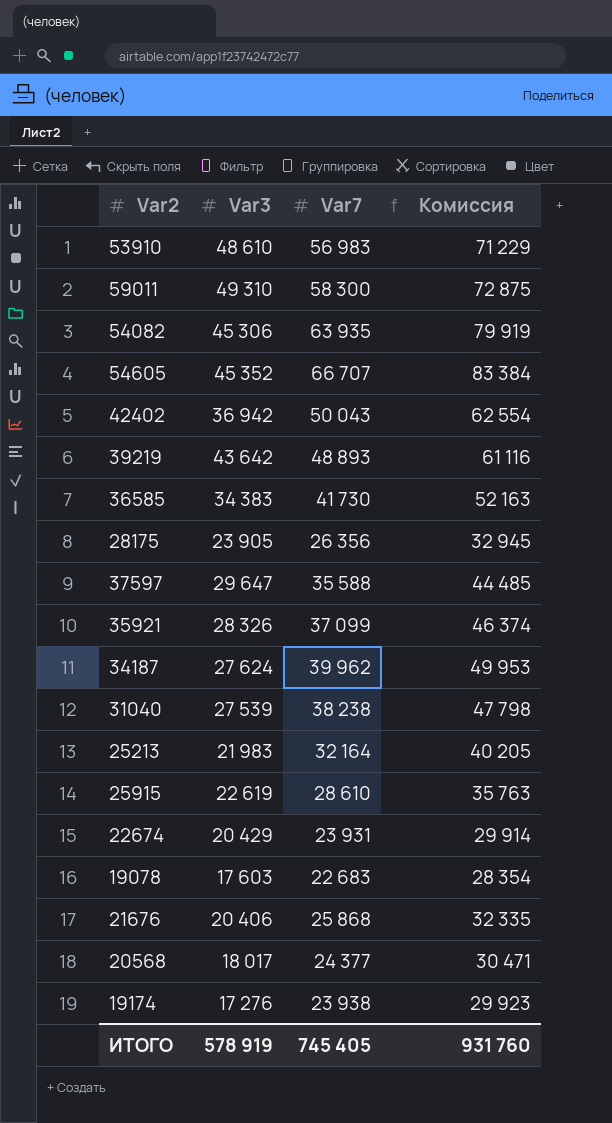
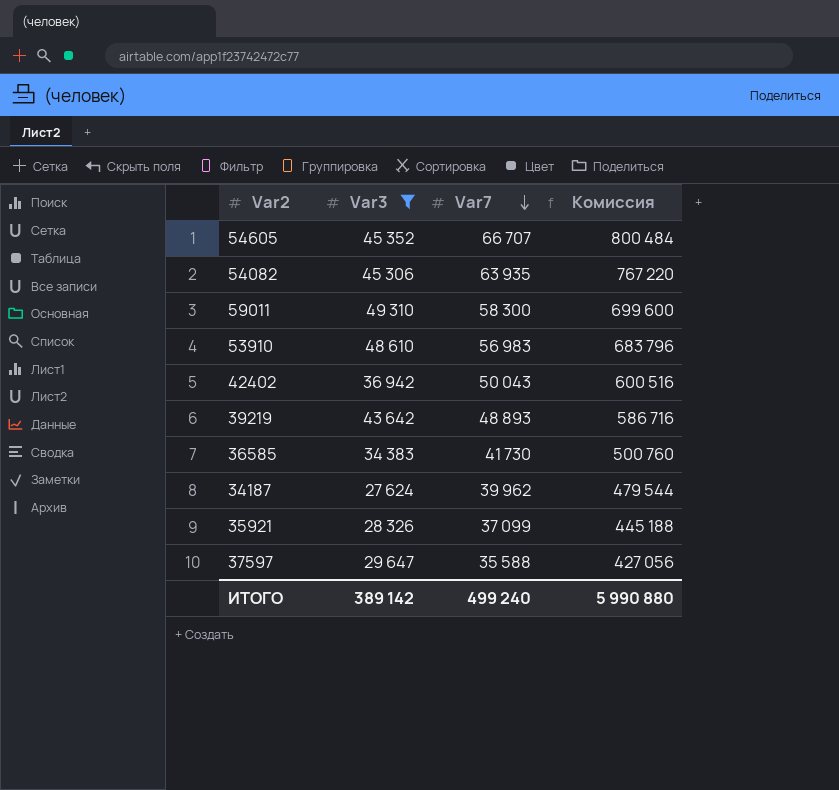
filter: none -> Var3 >= 27 624
row order: none -> Var7 descending
column Комиссия | formula: [Var7] * 1,25 -> [Var7] * 12
ИТОГО | Var3: 578 919 -> 389 142
ИТОГО | Var7: 745 405 -> 499 240
ИТОГО | Комиссия: 931 760 -> 5 990 880

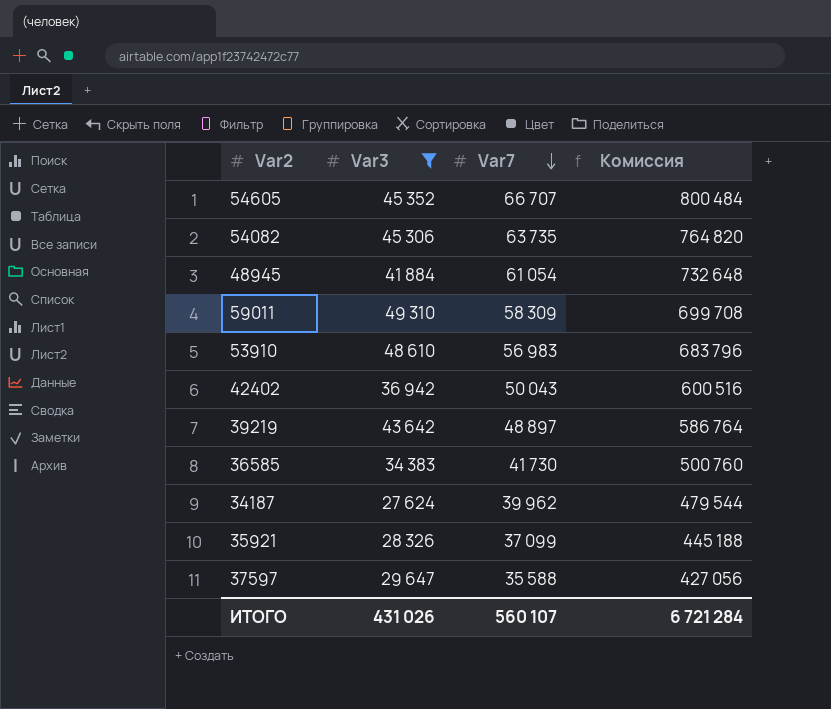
54082 | Var7: 63 935 -> 63 735
54082 | Комиссия: 767 220 -> 764 820
row 48945: none -> 41 884 | 61 054 | 732 648
59011 | Var7: 58 300 -> 58 309
59011 | Комиссия: 699 600 -> 699 708
39219 | Var7: 48 893 -> 48 897
39219 | Комиссия: 586 716 -> 586 764
ИТОГО | Var3: 389 142 -> 431 026
ИТОГО | Var7: 499 240 -> 560 107
ИТОГО | Комиссия: 5 990 880 -> 6 721 284

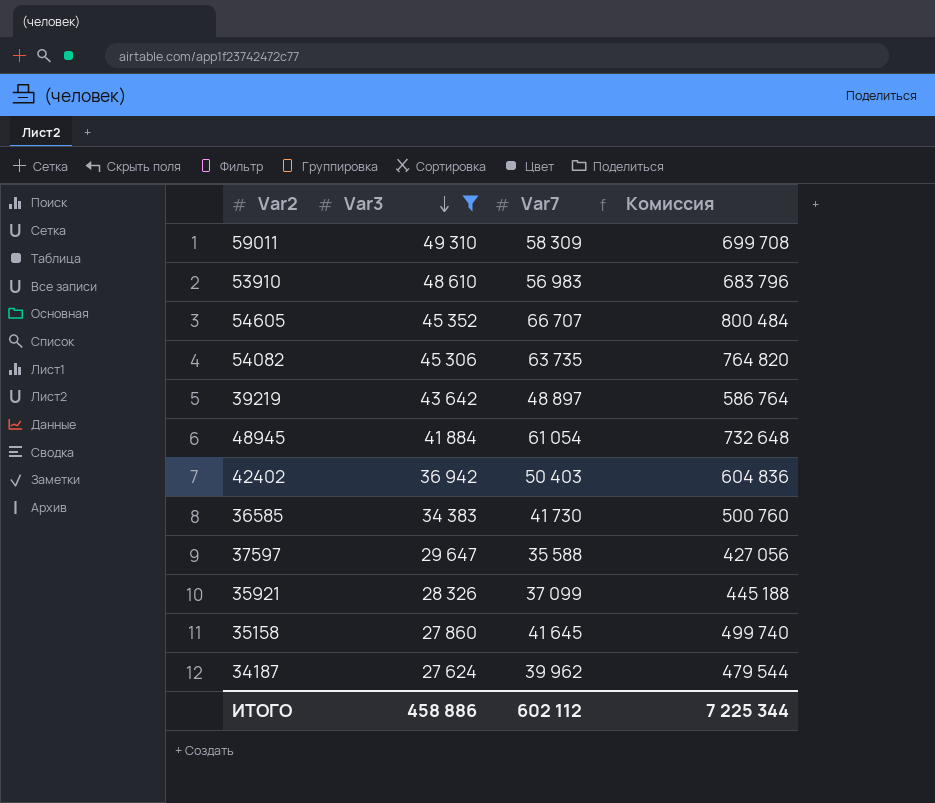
row order: Var7 descending -> Var3 descending
42402 | Var7: 50 043 -> 50 403
42402 | Комиссия: 600 516 -> 604 836
row 35158: none -> 27 860 | 41 645 | 499 740
ИТОГО | Var3: 431 026 -> 458 886
ИТОГО | Var7: 560 107 -> 602 112
ИТОГО | Комиссия: 6 721 284 -> 7 225 344

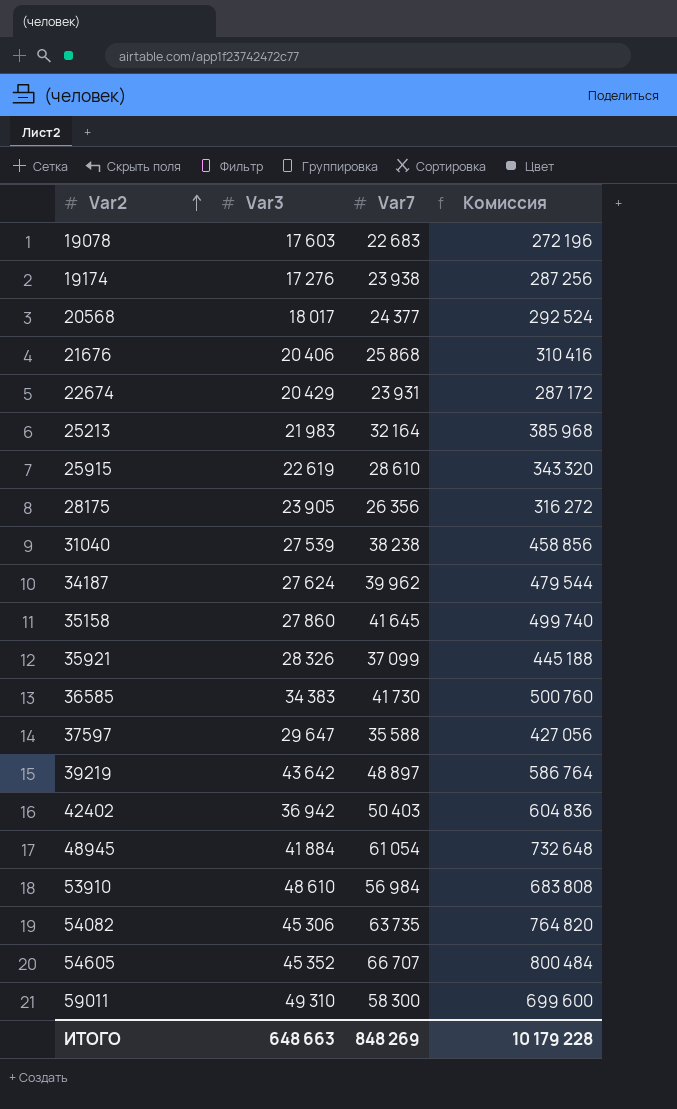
filter: Var3 >= 27 624 -> none
row order: Var3 descending -> Var2 ascending
53910 | Var7: 56 983 -> 56 984
53910 | Комиссия: 683 796 -> 683 808
59011 | Var7: 58 309 -> 58 300
59011 | Комиссия: 699 708 -> 699 600
ИТОГО | Var3: 458 886 -> 648 663
ИТОГО | Var7: 602 112 -> 848 269
ИТОГО | Комиссия: 7 225 344 -> 10 179 228

